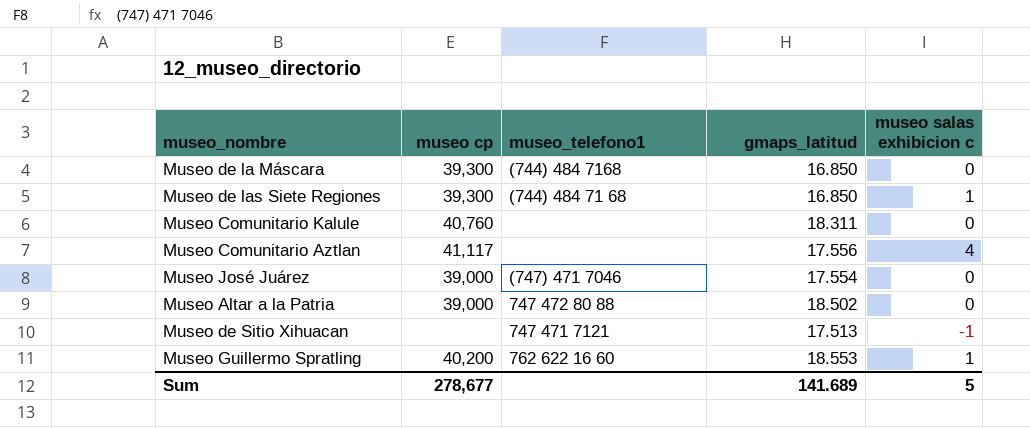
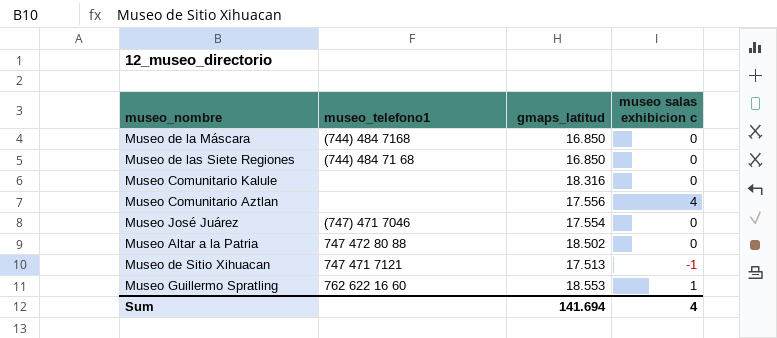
column museo cp | position: 2 -> none
Museo de las Siete Regiones | museo salas exhibicion c: 1 -> 0
Museo Comunitario Kalule | gmaps_latitud: 18.311 -> 18.316
Sum | gmaps_latitud: 141.689 -> 141.694
Sum | museo salas exhibicion c: 5 -> 4

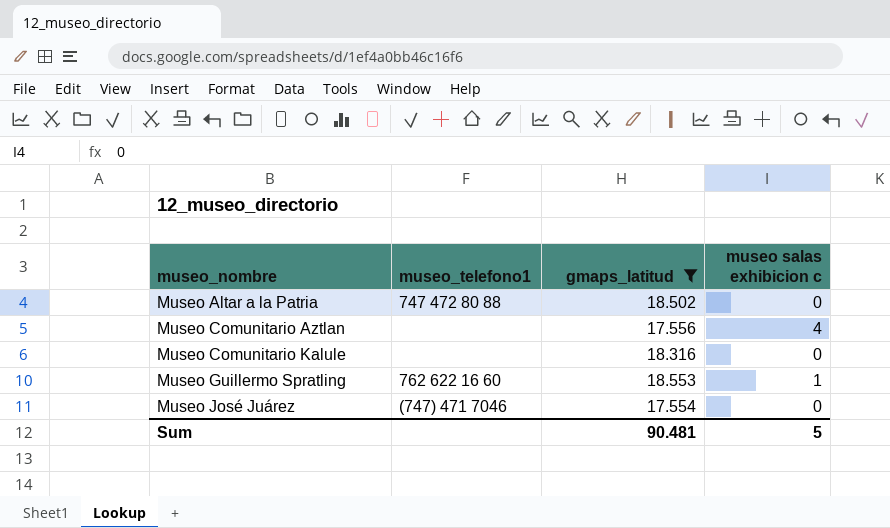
filter: none -> gmaps_latitud >= 17.554
row order: none -> museo_nombre ascending
Sum | gmaps_latitud: 141.694 -> 90.481
Sum | museo salas exhibicion c: 4 -> 5

